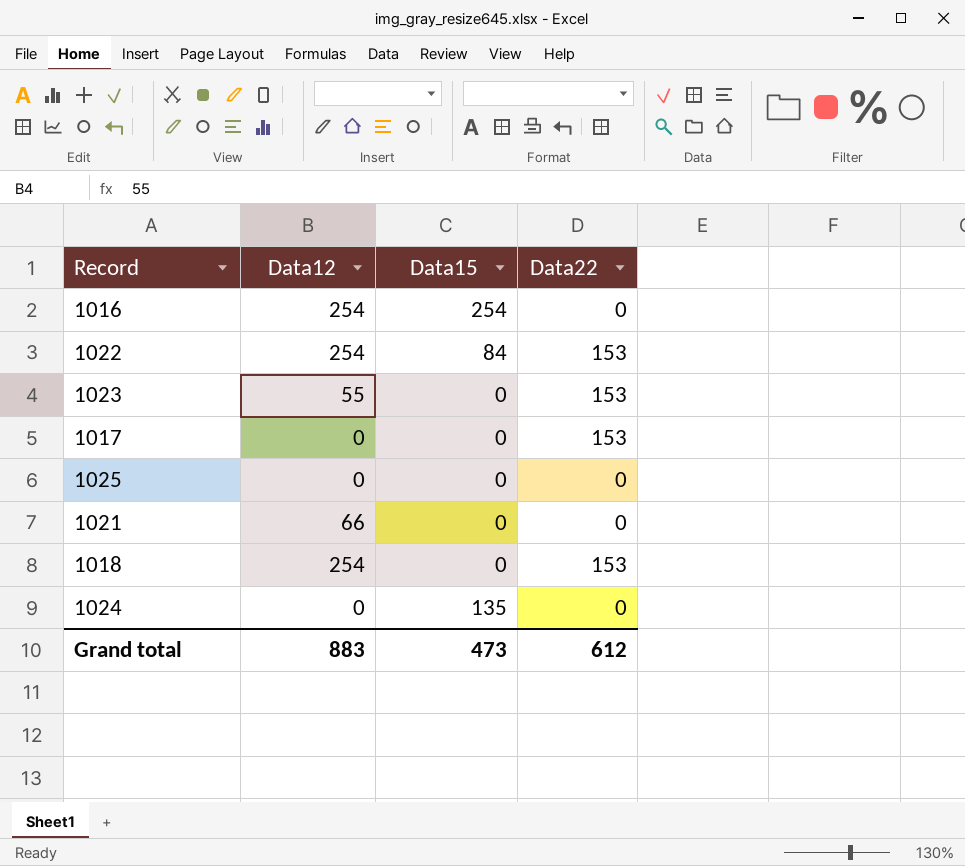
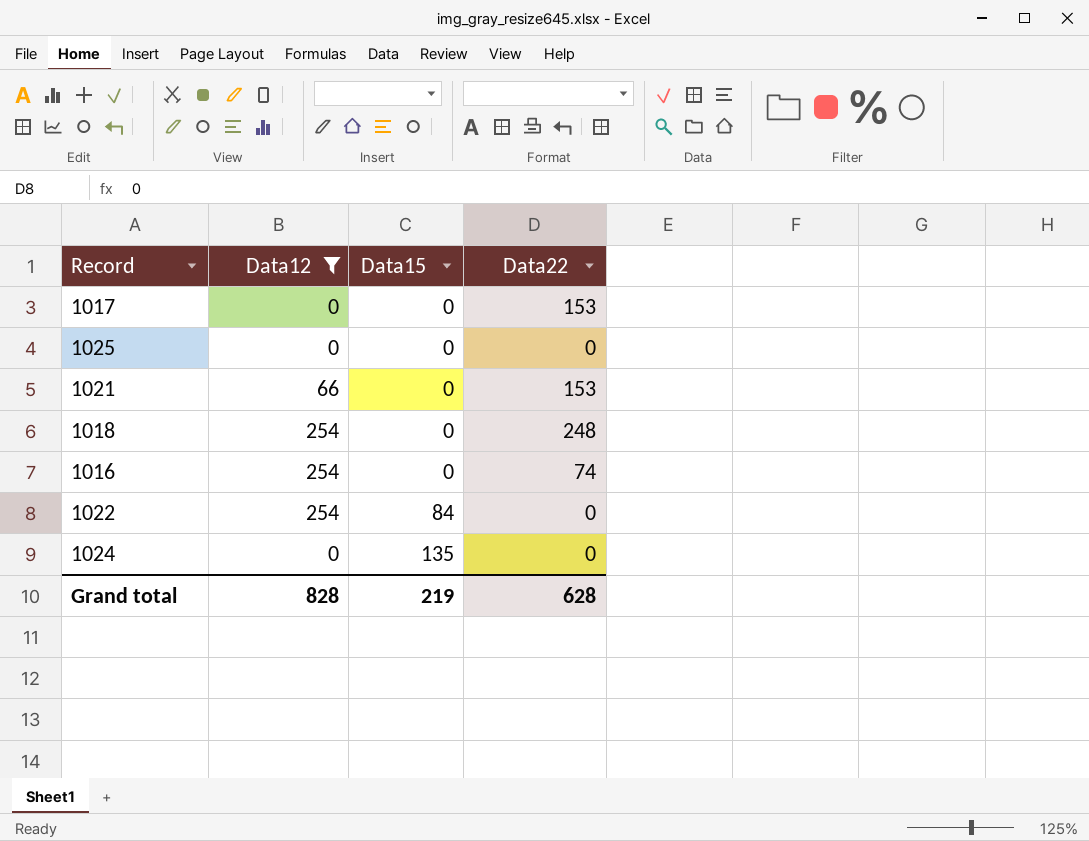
filter: none -> Data12 != 55
row order: none -> Data15 ascending
1021 | Data22: 0 -> 153
1018 | Data22: 153 -> 248
1016 | Data15: 254 -> 0
1016 | Data22: 0 -> 74
1022 | Data22: 153 -> 0
Grand total | Data12: 883 -> 828
Grand total | Data15: 473 -> 219
Grand total | Data22: 612 -> 628

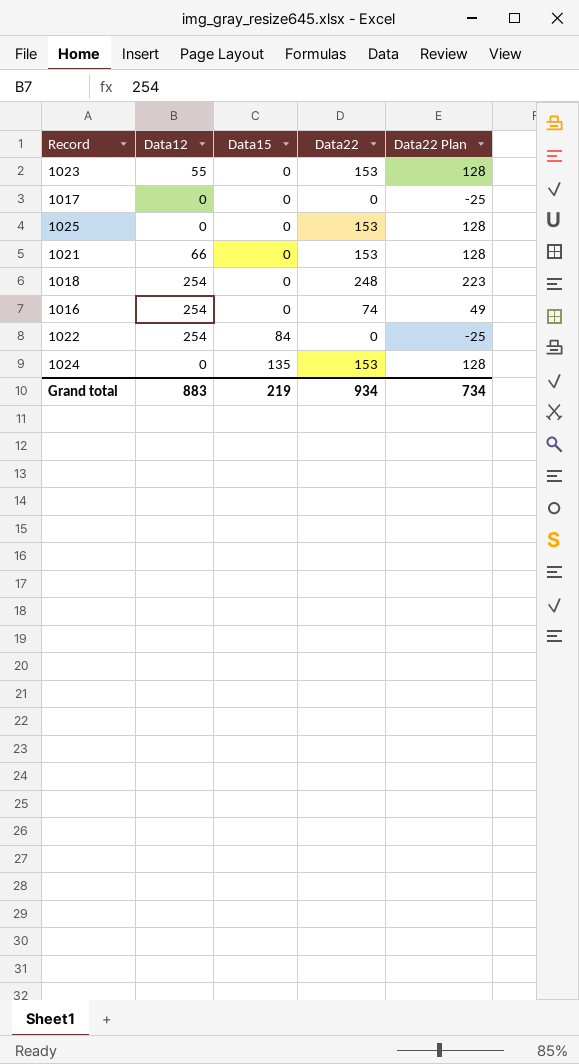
filter: Data12 != 55 -> none
column Data22 Plan | formula: none -> [Data22] - 25
1017 | Data22: 153 -> 0
1025 | Data22: 0 -> 153
1024 | Data22: 0 -> 153
Grand total | Data12: 828 -> 883
Grand total | Data22: 628 -> 934

